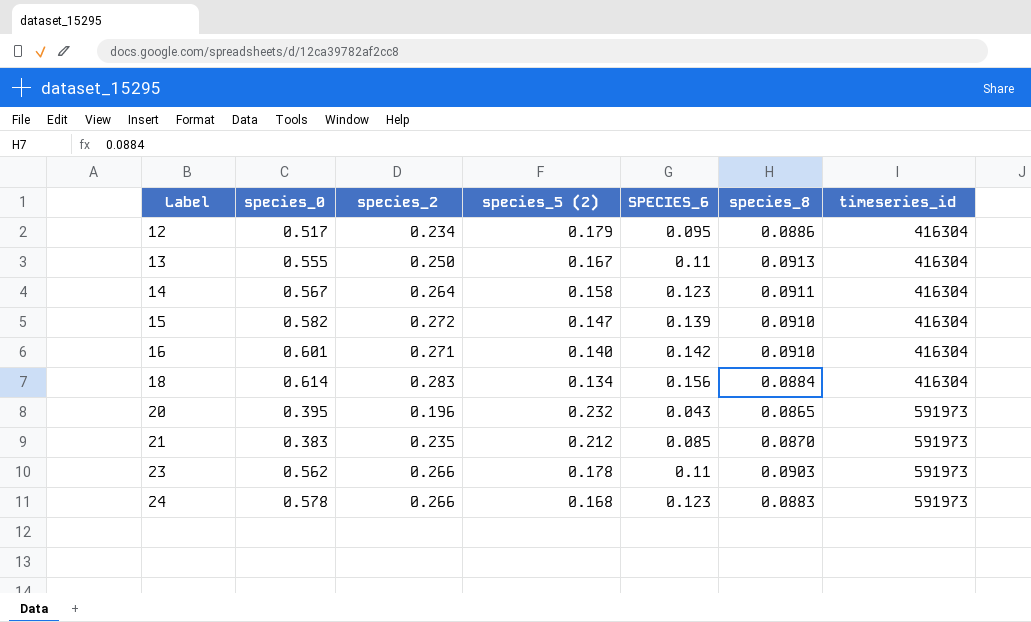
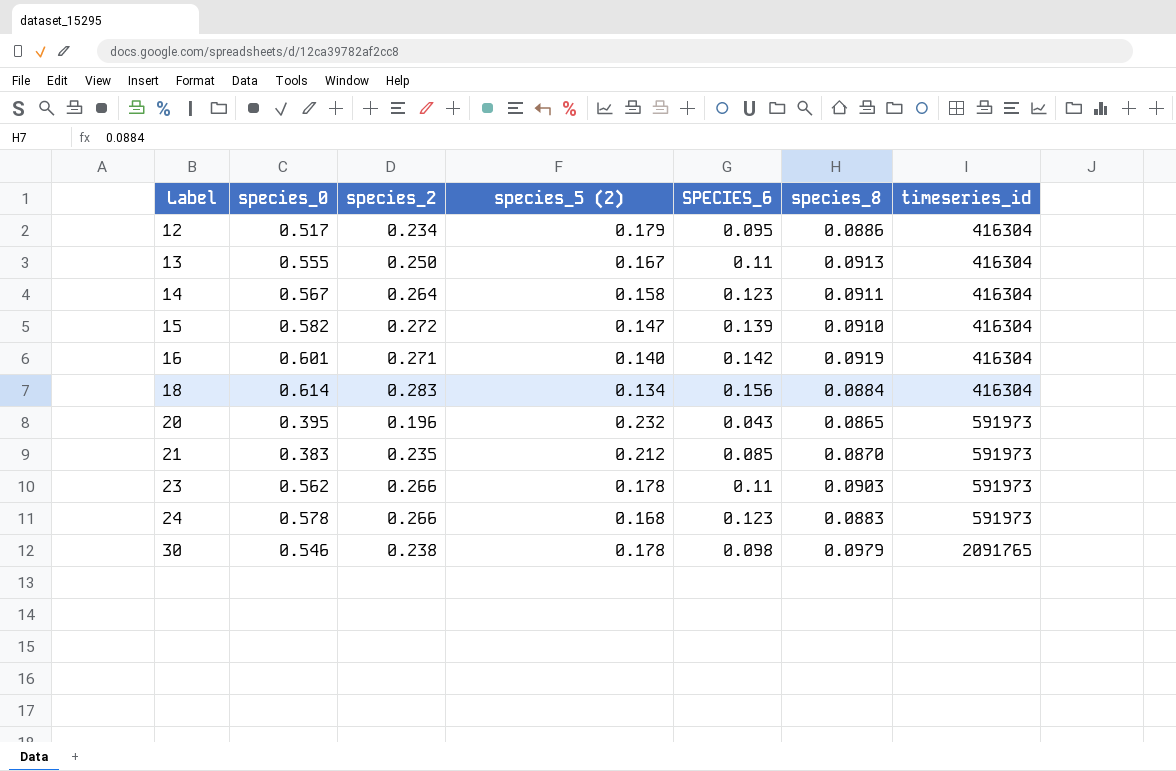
16 | species_8: 0.0910 -> 0.0919
row 30: none -> 0.546 | 0.238 | 0.178 | 0.098 | 0.0979 | 2091765

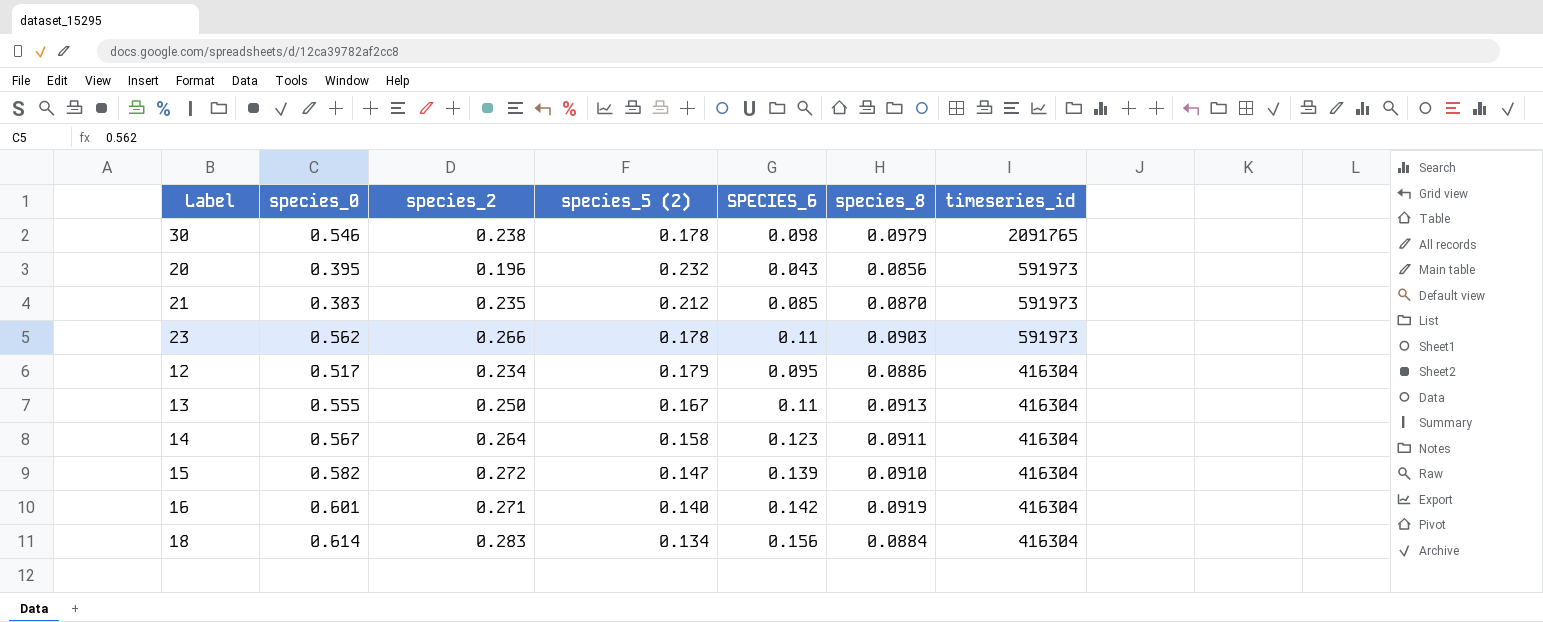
row order: Label ascending -> timeseries_id descending
row 24: 0.578 | 0.266 | 0.168 | 0.123 | 0.0883 | 591973 -> none
20 | species_8: 0.0865 -> 0.0856

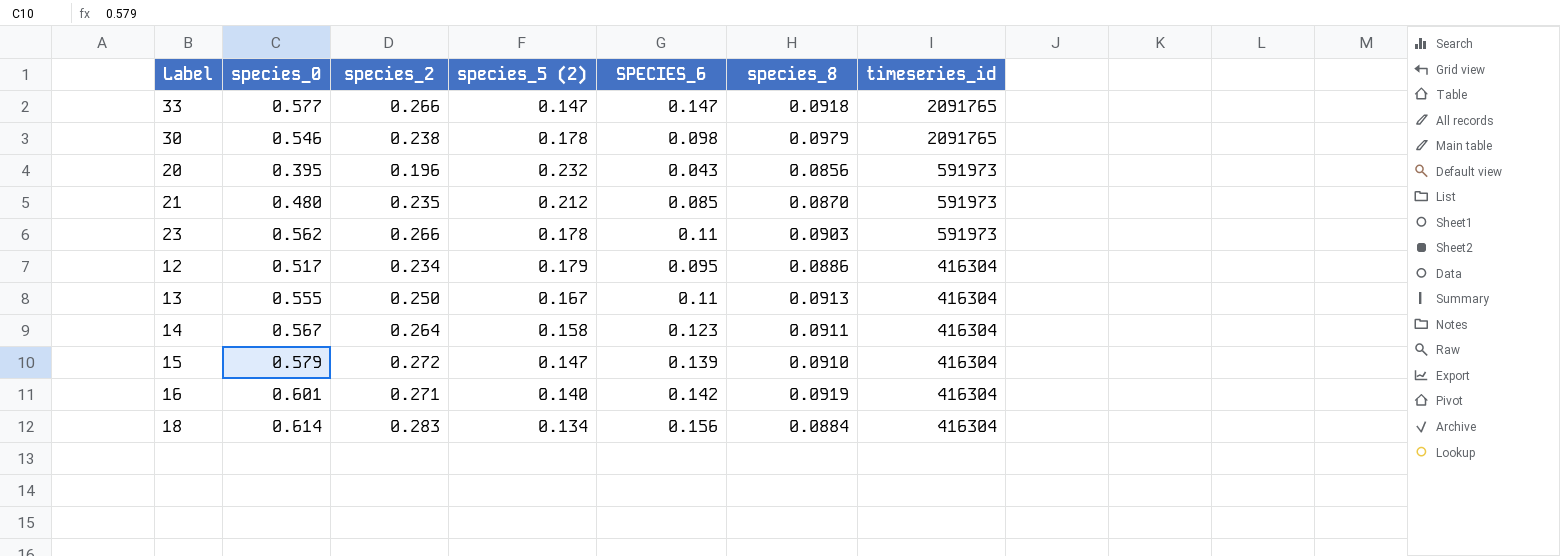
row 33: none -> 0.577 | 0.266 | 0.147 | 0.147 | 0.0918 | 2091765
21 | species_0: 0.383 -> 0.480
15 | species_0: 0.582 -> 0.579

